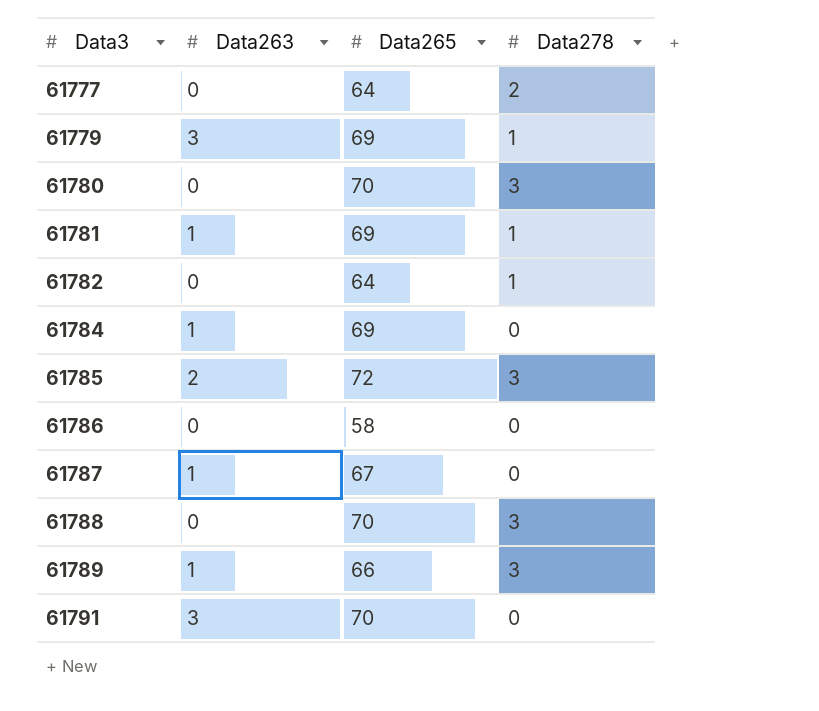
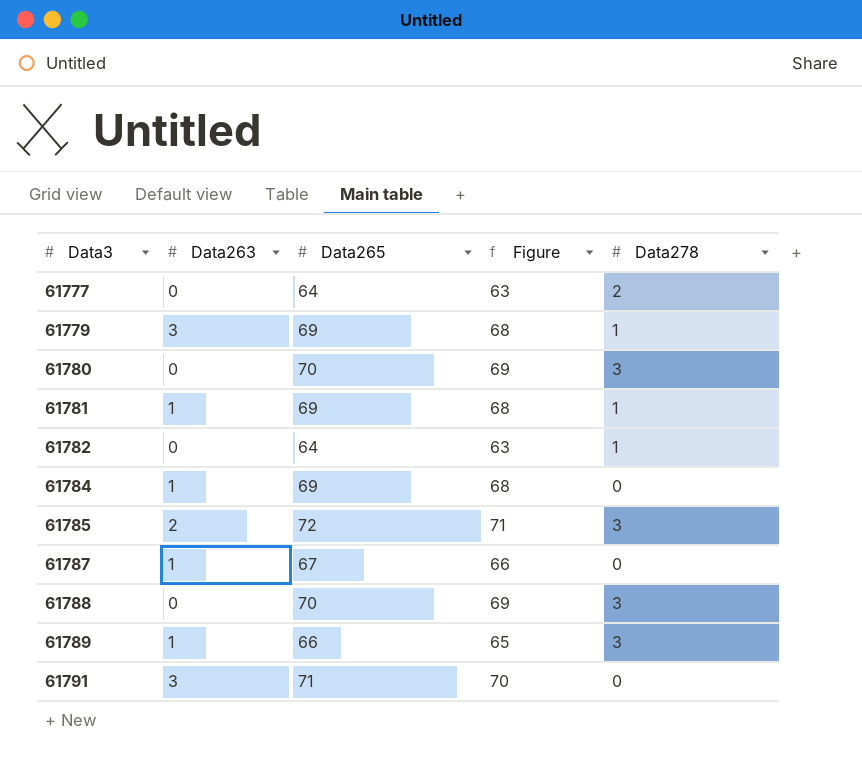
column Figure | formula: none -> [Data265] - 1
row 61786: 0 | 58 | 0 -> none
61791 | Data265: 70 -> 71

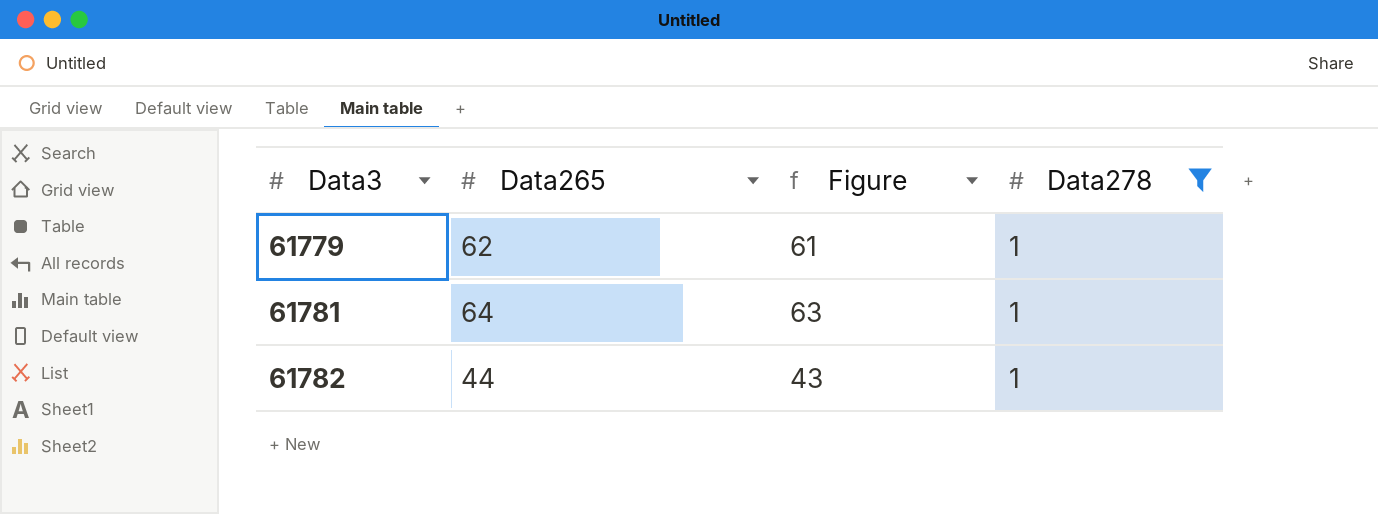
filter: none -> Data278 = 1
column Data263 | position: 2 -> none
61779 | Data265: 69 -> 62
61779 | Figure: 68 -> 61
61781 | Data265: 69 -> 64
61781 | Figure: 68 -> 63
61782 | Data265: 64 -> 44
61782 | Figure: 63 -> 43

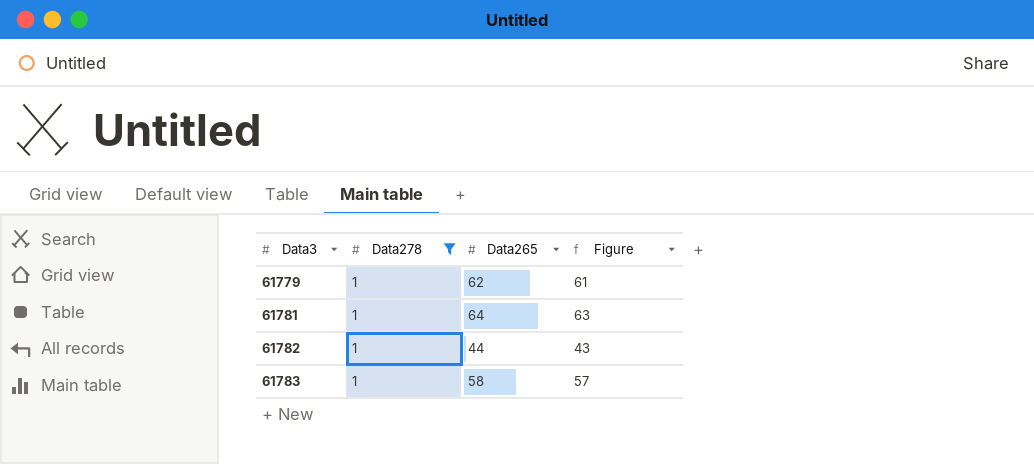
column Data278 | position: 4 -> 2
row 61783: none -> 1 | 58 | 57

